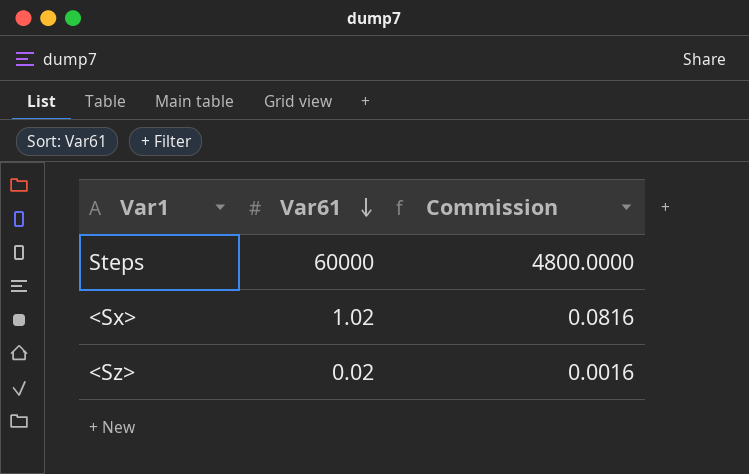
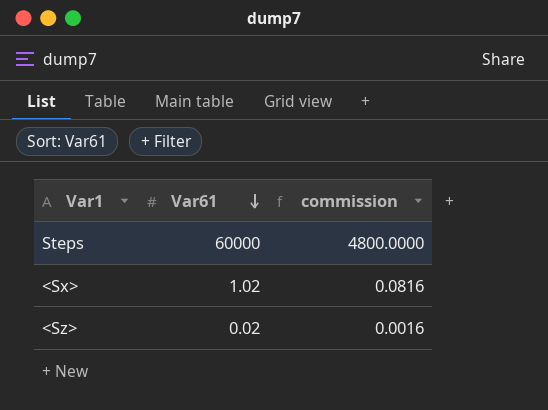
column name: Commission -> commission

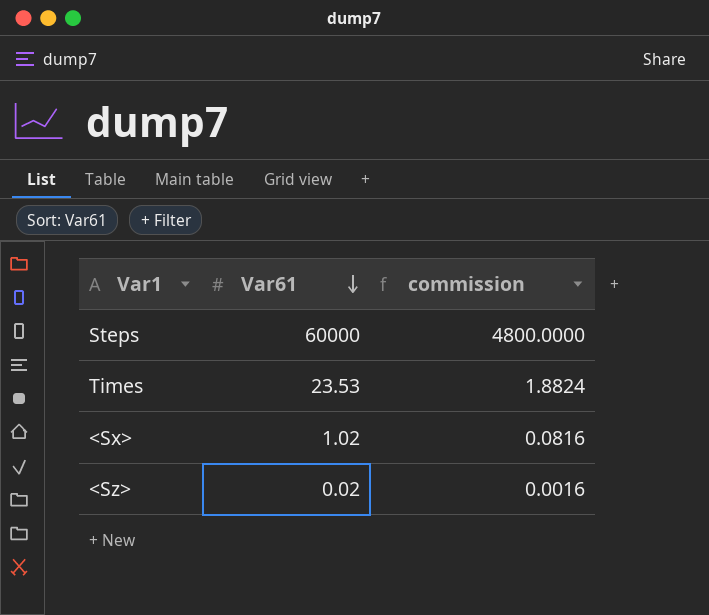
row Times: none -> 23.53 | 1.8824

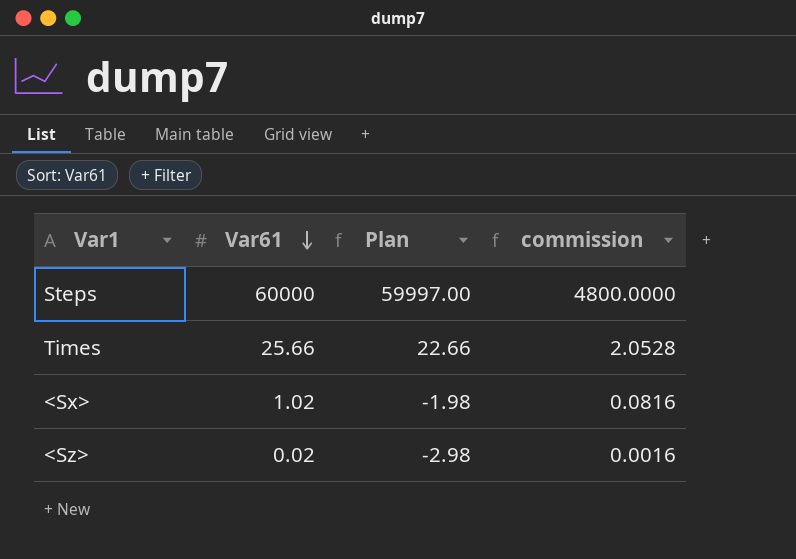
column Plan | formula: none -> [Var61] - 3
Times | Var61: 23.53 -> 25.66
Times | commission: 1.8824 -> 2.0528

